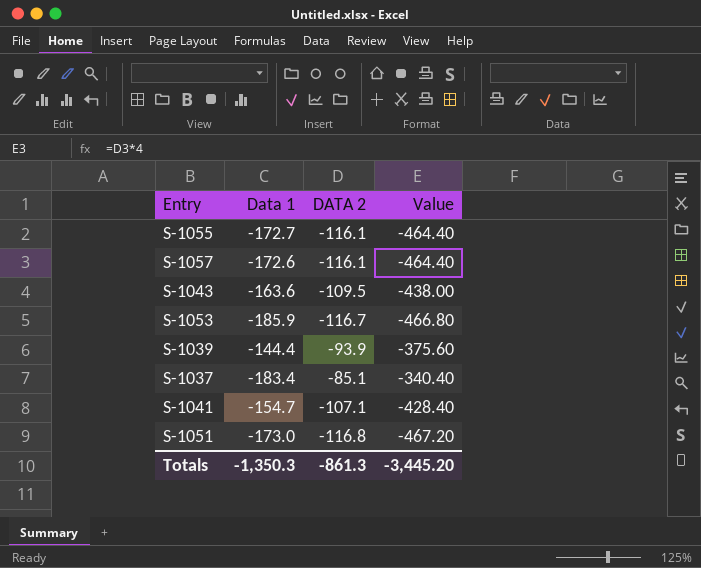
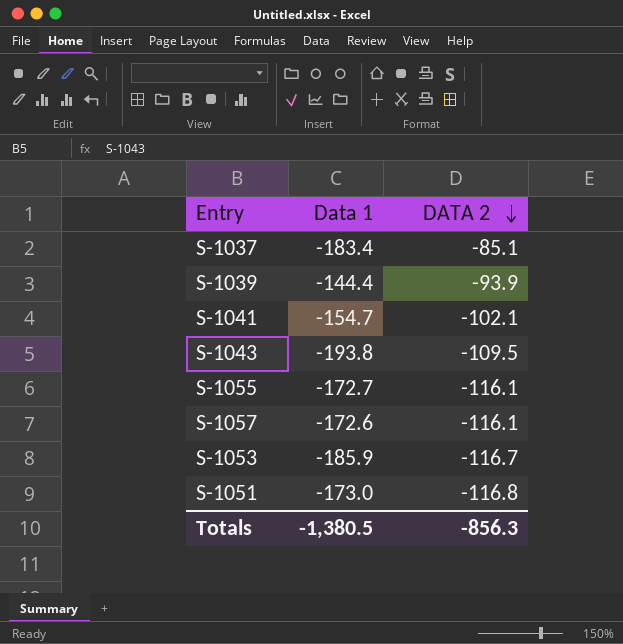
row order: none -> DATA 2 descending
column Value | formula: [DATA 2] * 4 -> none
S-1041 | DATA 2: -107.1 -> -102.1
S-1043 | Data 1: -163.6 -> -193.8
Totals | Data 1: -1,350.3 -> -1,380.5
Totals | DATA 2: -861.3 -> -856.3

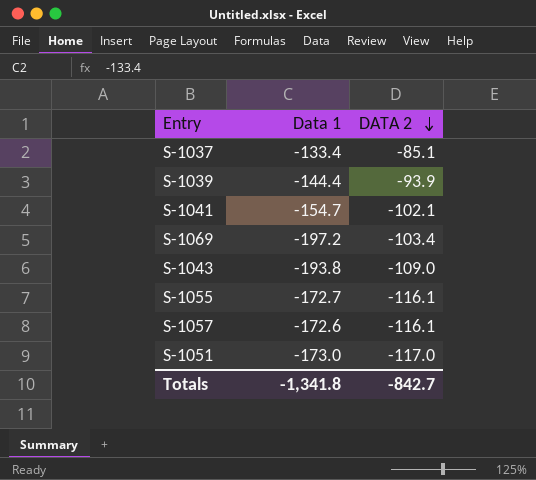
row S-1053: -185.9 | -116.7 -> none
S-1037 | Data 1: -183.4 -> -133.4
row S-1069: none -> -197.2 | -103.4
S-1043 | DATA 2: -109.5 -> -109.0
S-1051 | DATA 2: -116.8 -> -117.0
Totals | Data 1: -1,380.5 -> -1,341.8
Totals | DATA 2: -856.3 -> -842.7

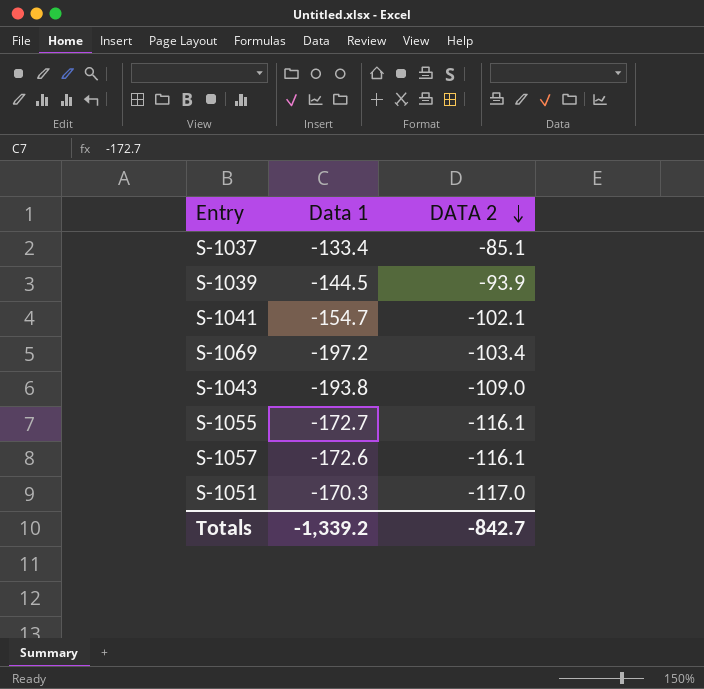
S-1039 | Data 1: -144.4 -> -144.5
S-1051 | Data 1: -173.0 -> -170.3
Totals | Data 1: -1,341.8 -> -1,339.2

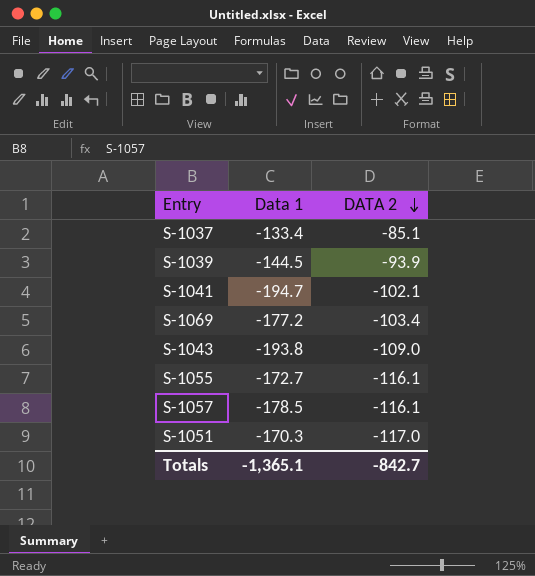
S-1041 | Data 1: -154.7 -> -194.7
S-1069 | Data 1: -197.2 -> -177.2
S-1057 | Data 1: -172.6 -> -178.5
Totals | Data 1: -1,339.2 -> -1,365.1

